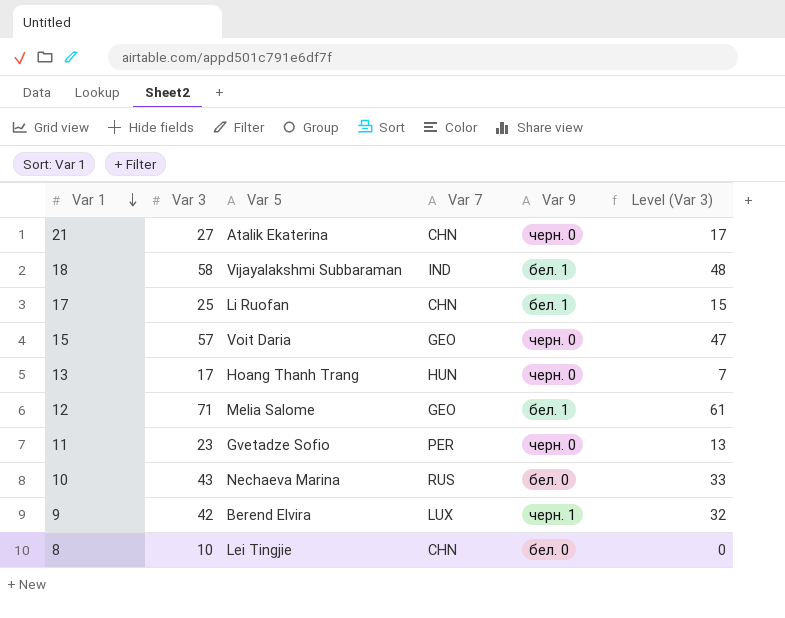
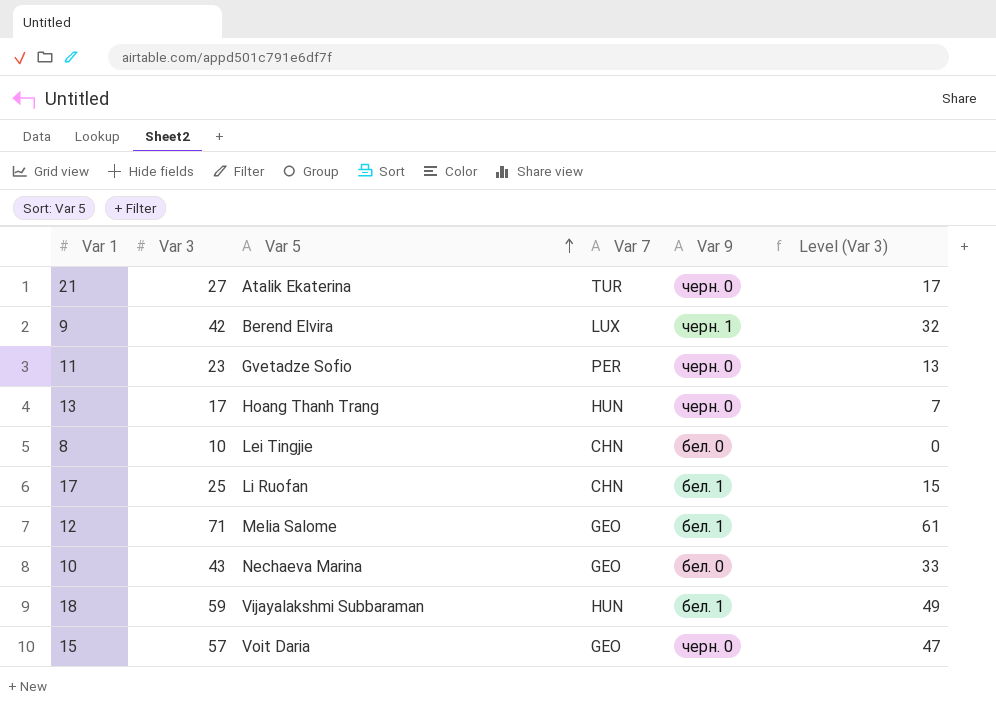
row order: Var 1 descending -> Var 5 ascending
21 | Var 7: CHN -> TUR
10 | Var 7: RUS -> GEO
18 | Var 3: 58 -> 59
18 | Var 7: IND -> HUN
18 | Level (Var 3): 48 -> 49

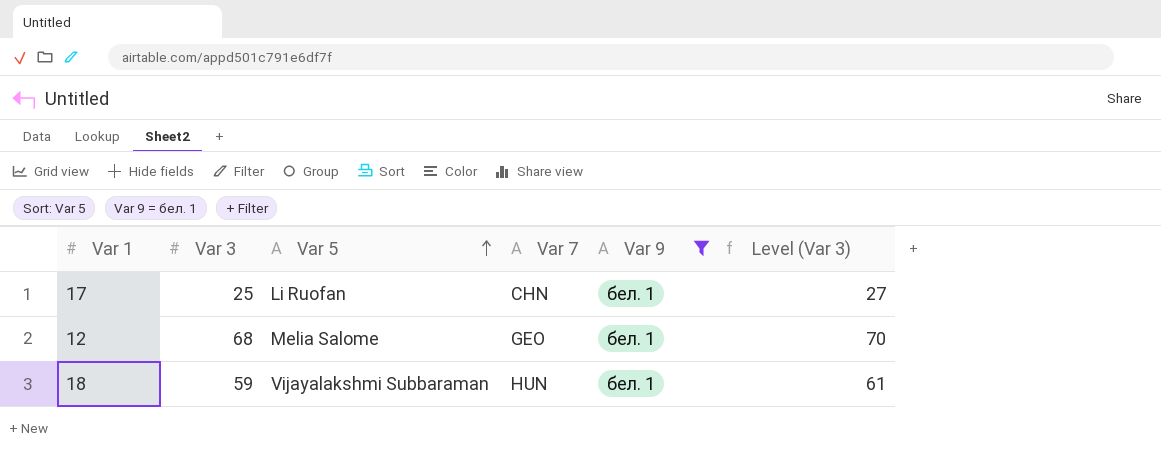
filter: none -> Var 9 = бел. 1
column Level (Var 3) | formula: [Var 3] - 10 -> [Var 3] + 2
12 | Var 3: 71 -> 68

